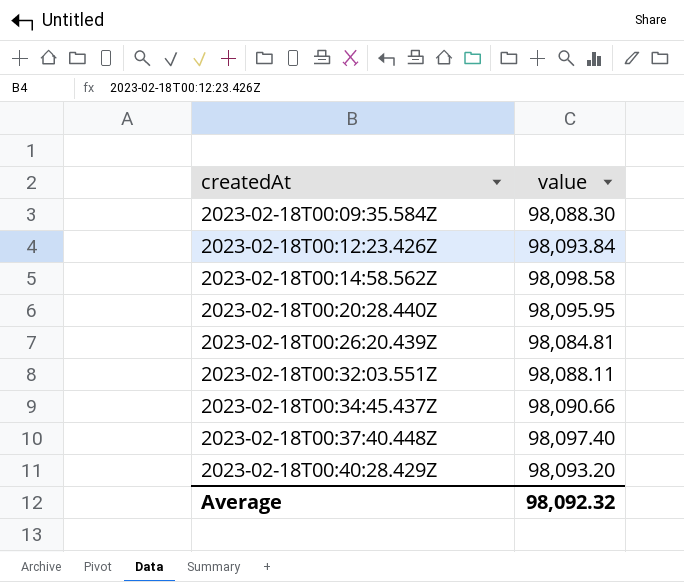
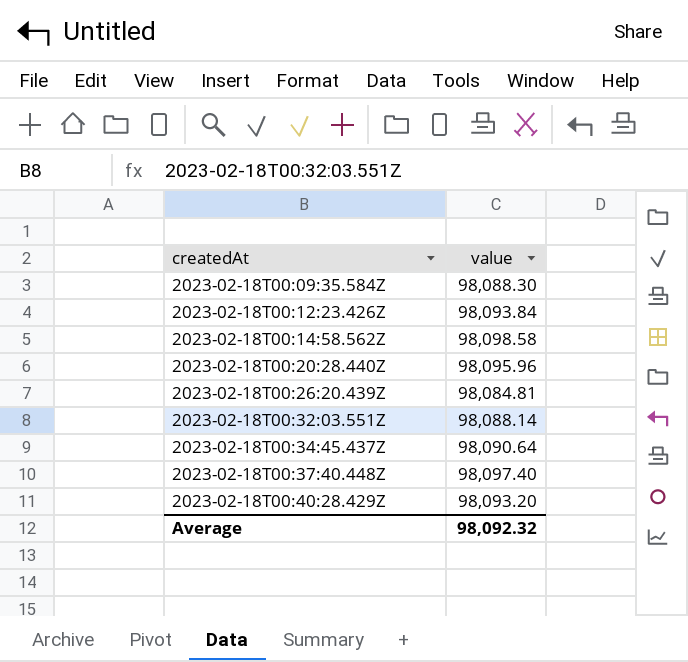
2023-02-18T00:20:28.440Z | value: 98,095.95 -> 98,095.96
2023-02-18T00:32:03.551Z | value: 98,088.11 -> 98,088.14
2023-02-18T00:34:45.437Z | value: 98,090.66 -> 98,090.64

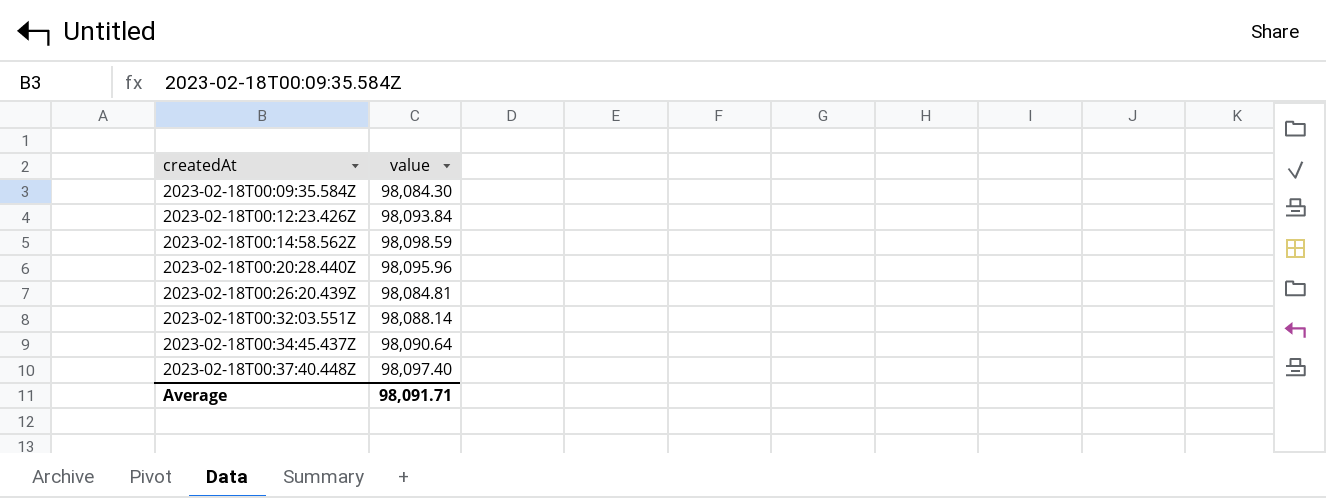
row 2023-02-18T00:40:28.429Z: 98,093.20 -> none
2023-02-18T00:09:35.584Z | value: 98,088.30 -> 98,084.30
2023-02-18T00:14:58.562Z | value: 98,098.58 -> 98,098.59
Average | value: 98,092.32 -> 98,091.71

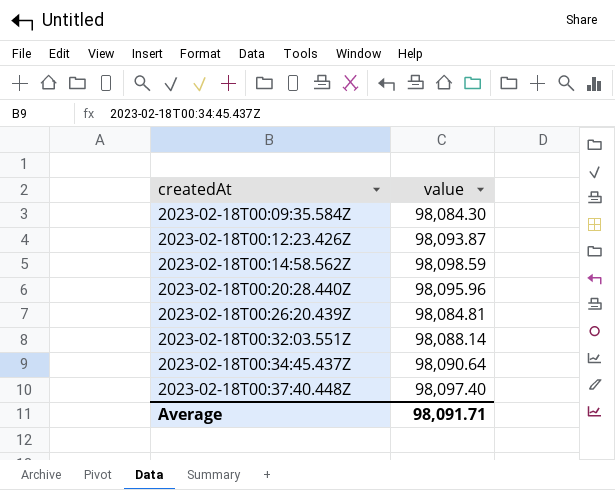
2023-02-18T00:12:23.426Z | value: 98,093.84 -> 98,093.87

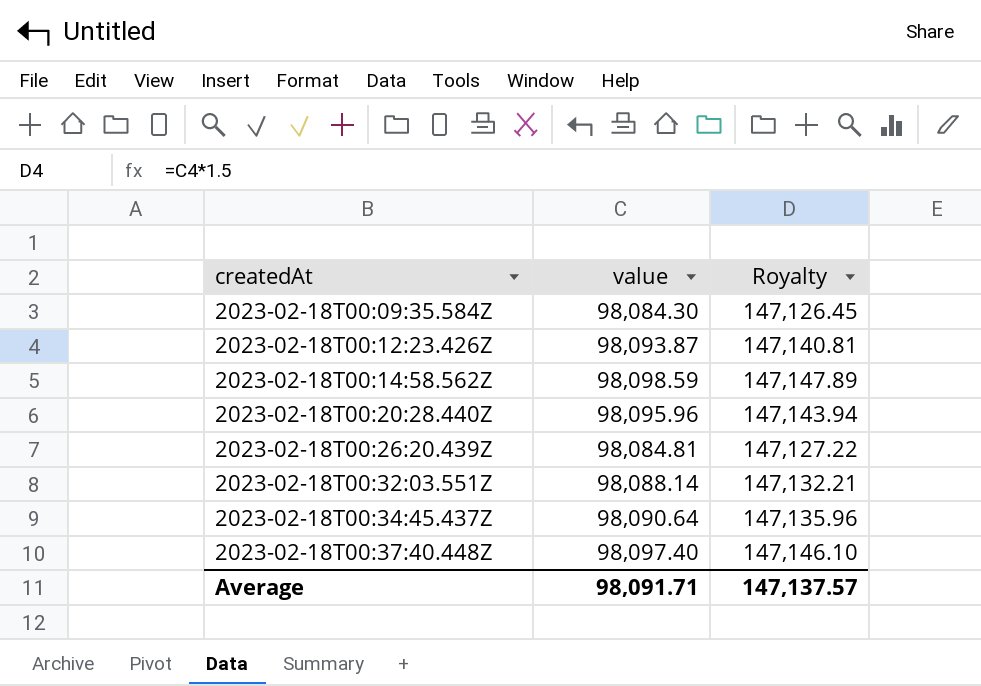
column Royalty | formula: none -> [value] * 1.5

